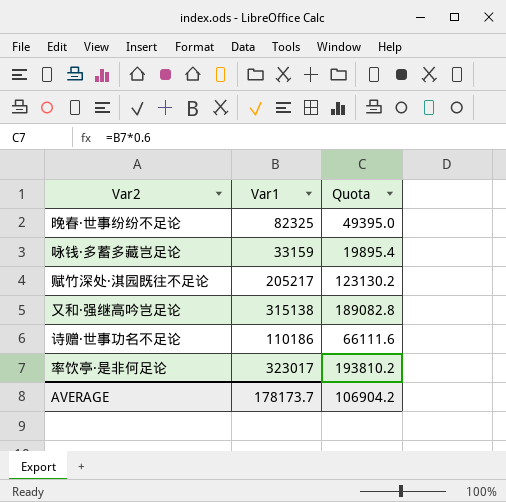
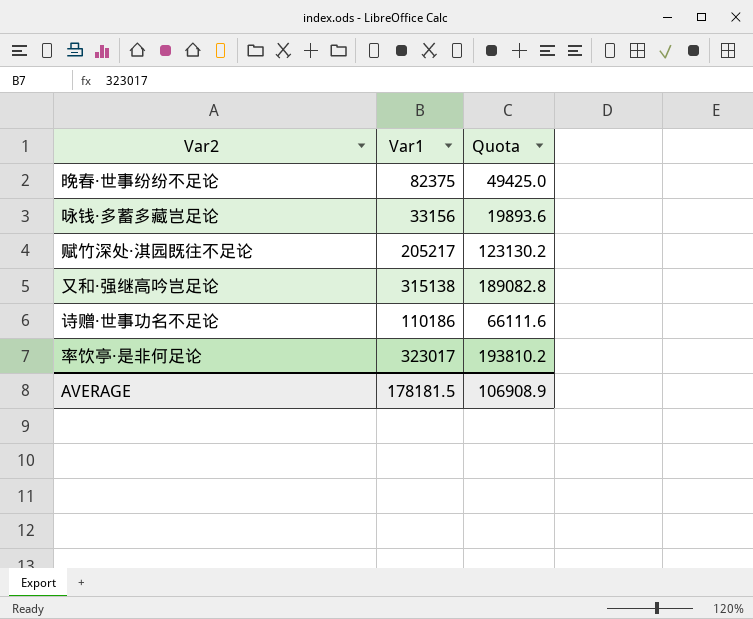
晚春·世事纷纷不足论 | Var1: 82325 -> 82375
晚春·世事纷纷不足论 | Quota: 49395.0 -> 49425.0
咏钱·多蓄多藏岂足论 | Var1: 33159 -> 33156
咏钱·多蓄多藏岂足论 | Quota: 19895.4 -> 19893.6
AVERAGE | Var1: 178173.7 -> 178181.5
AVERAGE | Quota: 106904.2 -> 106908.9

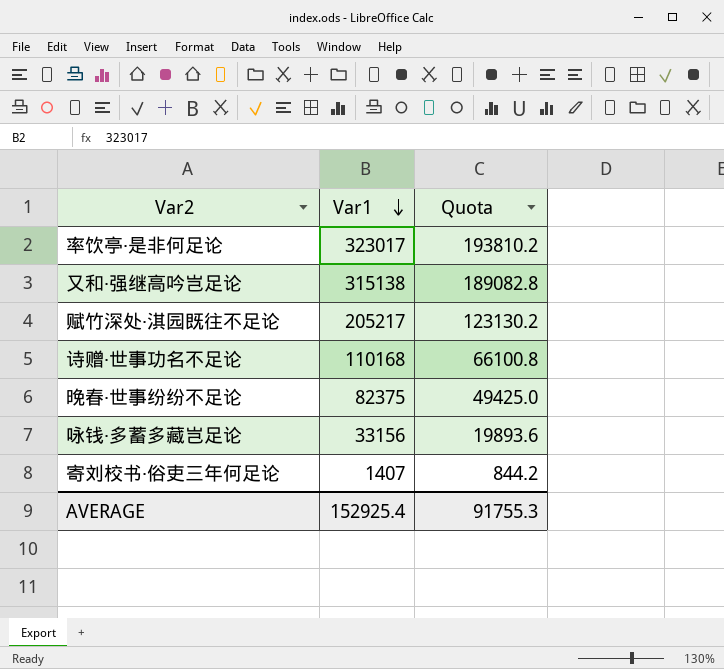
row order: none -> Var1 descending
诗赠·世事功名不足论 | Var1: 110186 -> 110168
诗赠·世事功名不足论 | Quota: 66111.6 -> 66100.8
row 寄刘校书·俗吏三年何足论: none -> 1407 | 844.2
AVERAGE | Var1: 178181.5 -> 152925.4
AVERAGE | Quota: 106908.9 -> 91755.3

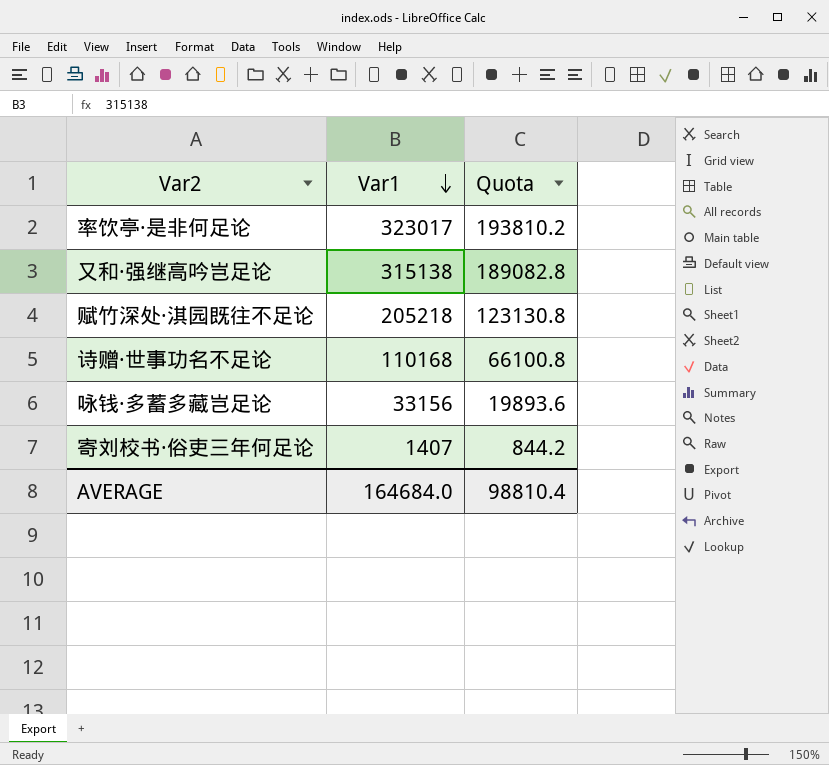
row 晚春·世事纷纷不足论: 82375 | 49425.0 -> none
赋竹深处·淇园既往不足论 | Var1: 205217 -> 205218
赋竹深处·淇园既往不足论 | Quota: 123130.2 -> 123130.8
AVERAGE | Var1: 152925.4 -> 164684.0
AVERAGE | Quota: 91755.3 -> 98810.4

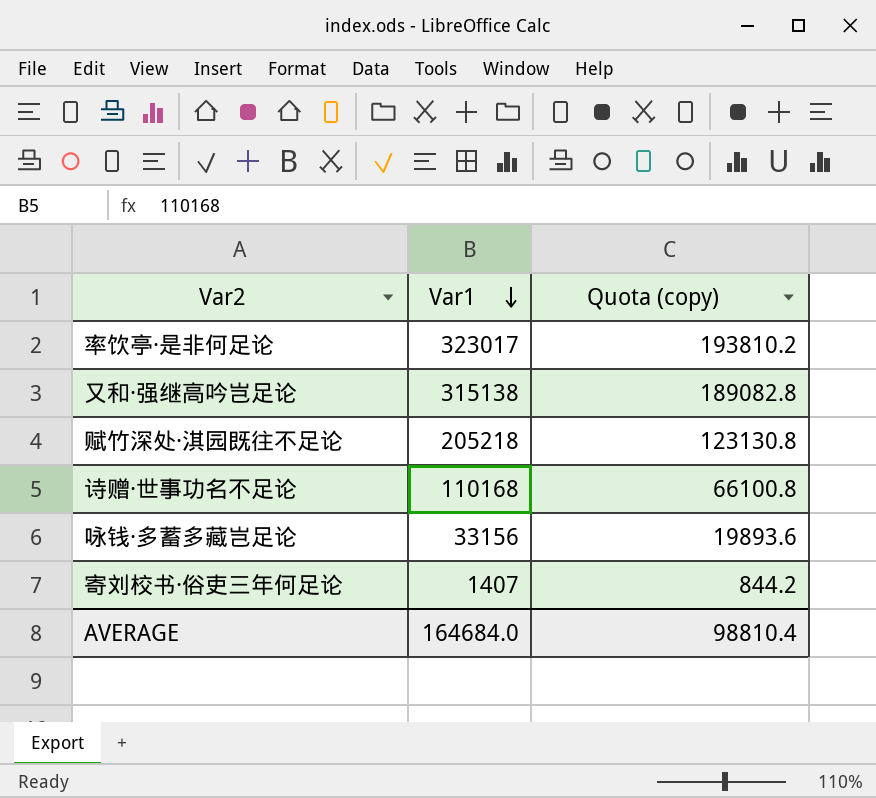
column name: Quota -> Quota (copy)

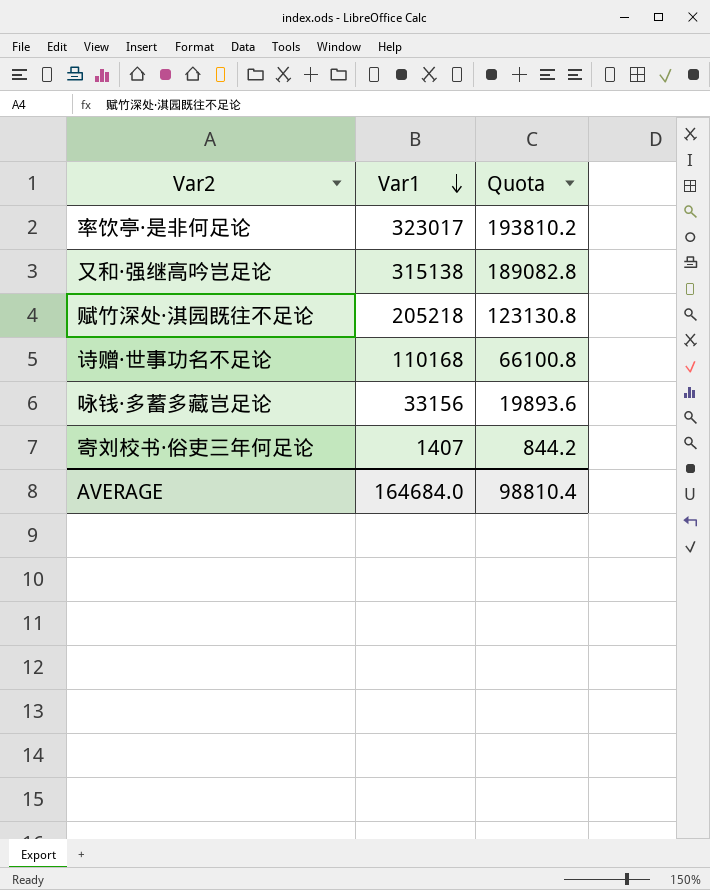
column name: Quota (copy) -> Quota

